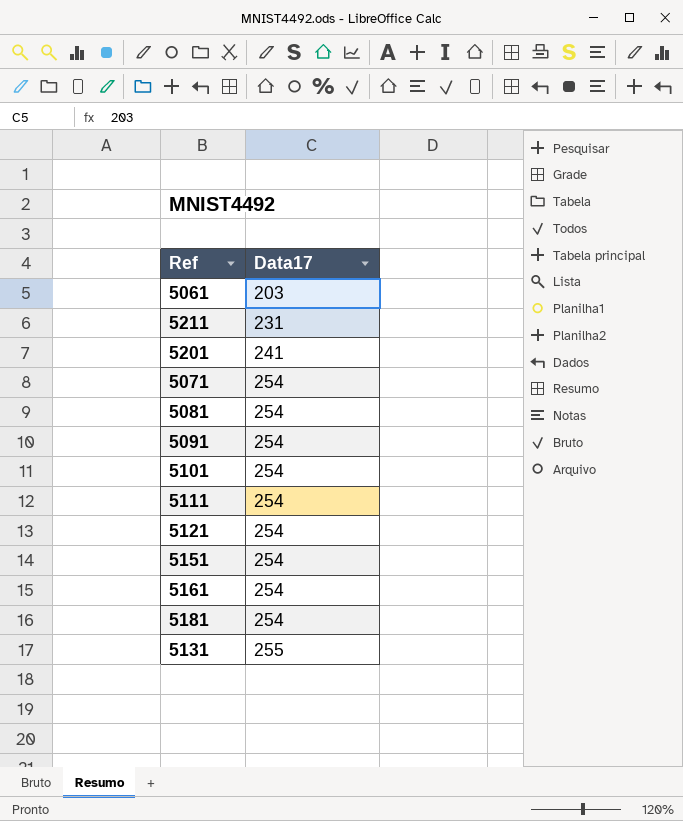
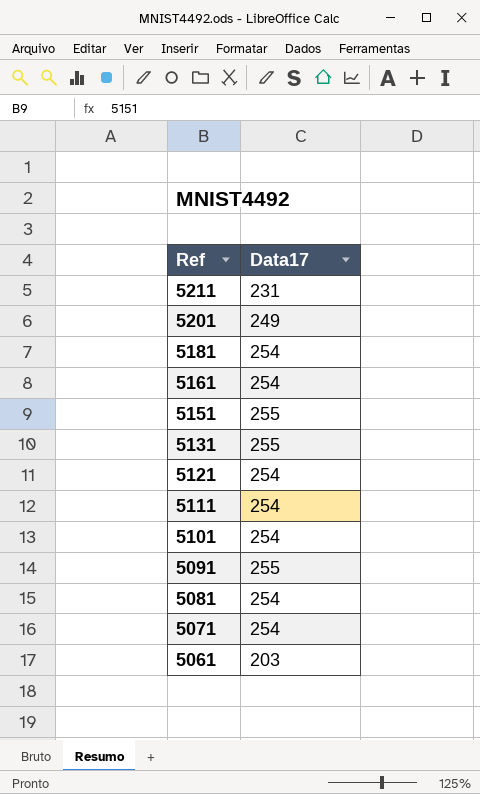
row order: Data17 ascending -> Ref descending
5201 | Data17: 241 -> 249
5151 | Data17: 254 -> 255
5091 | Data17: 254 -> 255

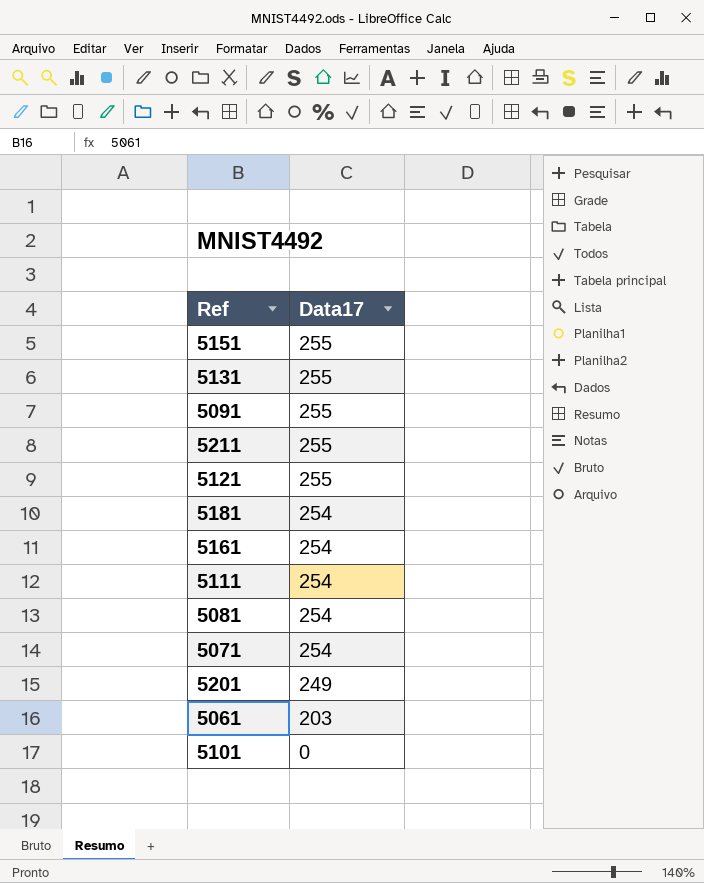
row order: Ref descending -> Data17 descending
5211 | Data17: 231 -> 255
5121 | Data17: 254 -> 255
5101 | Data17: 254 -> 0

